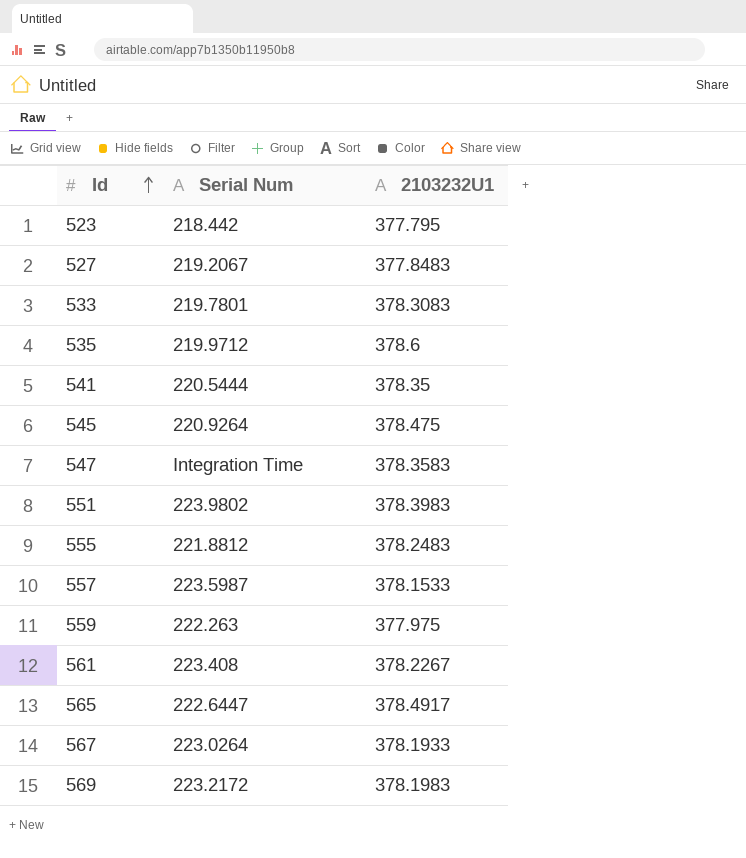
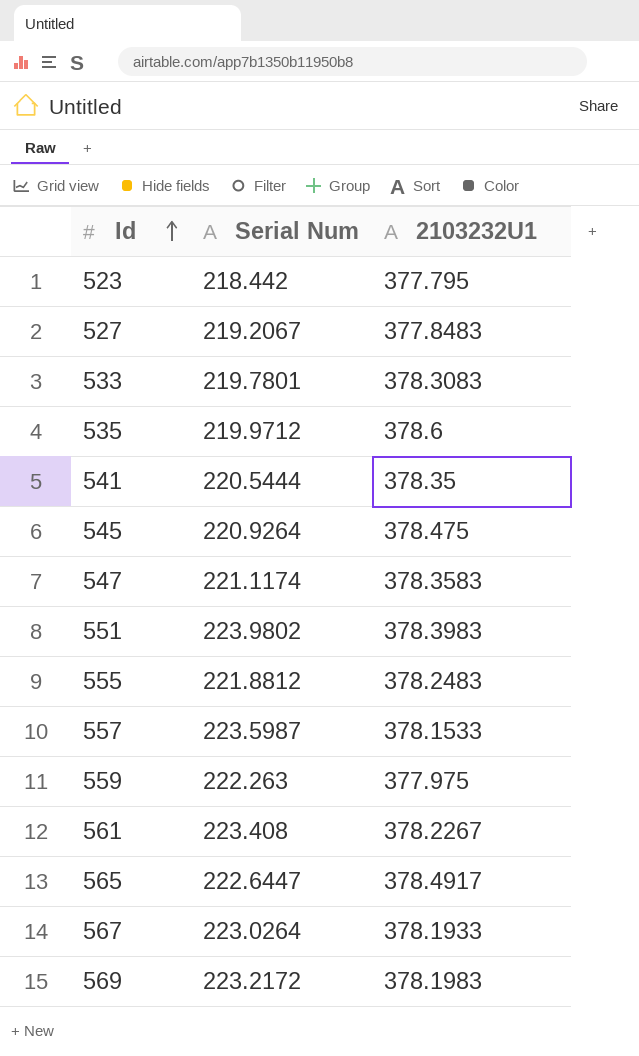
547 | Serial Num: Integration Time -> 221.1174

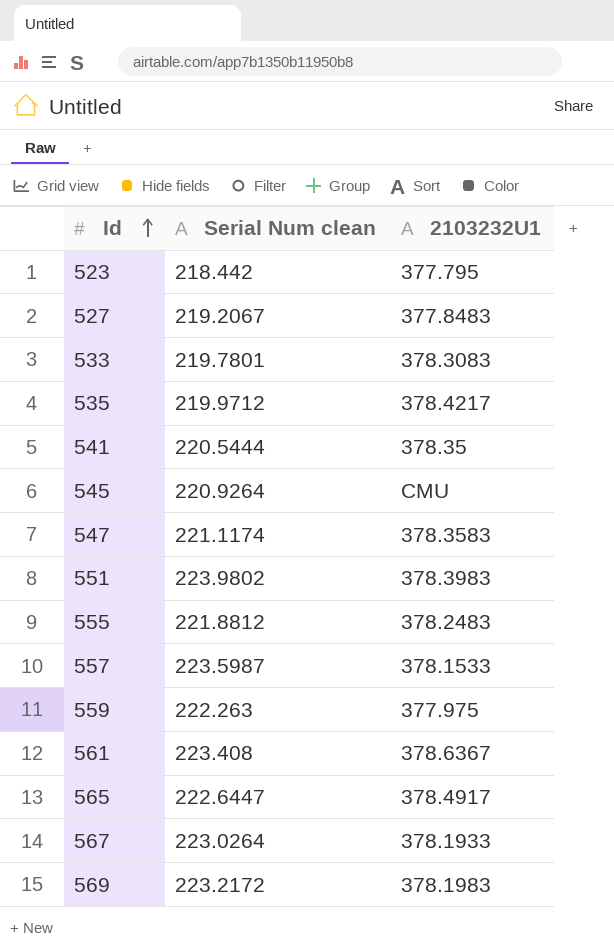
column name: Serial Num -> Serial Num clean
535 | 2103232U1: 378.6 -> 378.4217
545 | 2103232U1: 378.475 -> CMU
561 | 2103232U1: 378.2267 -> 378.6367

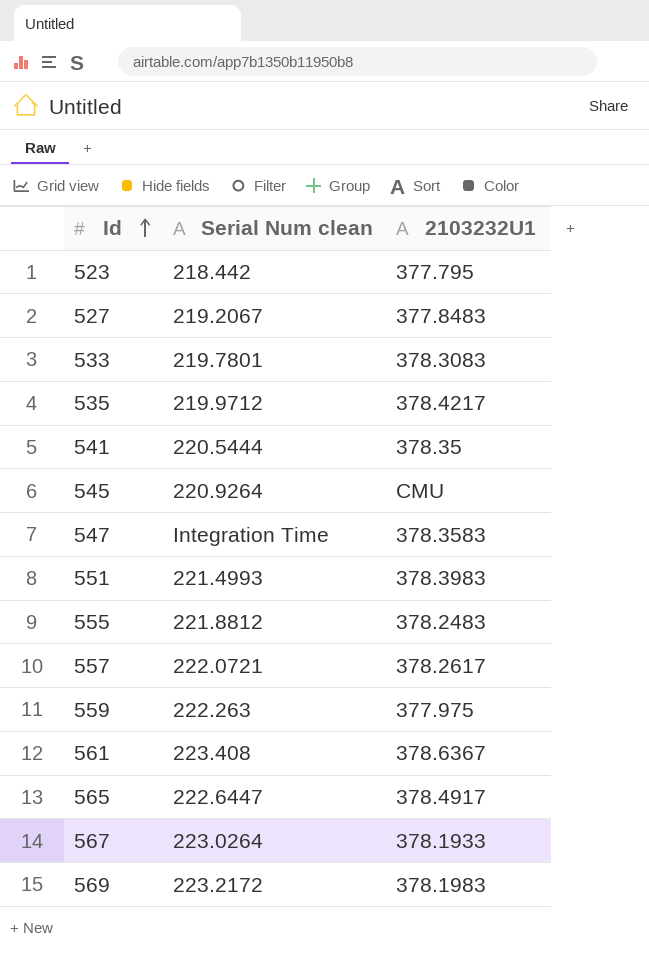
547 | Serial Num clean: 221.1174 -> Integration Time
551 | Serial Num clean: 223.9802 -> 221.4993
557 | Serial Num clean: 223.5987 -> 222.0721
557 | 2103232U1: 378.1533 -> 378.2617

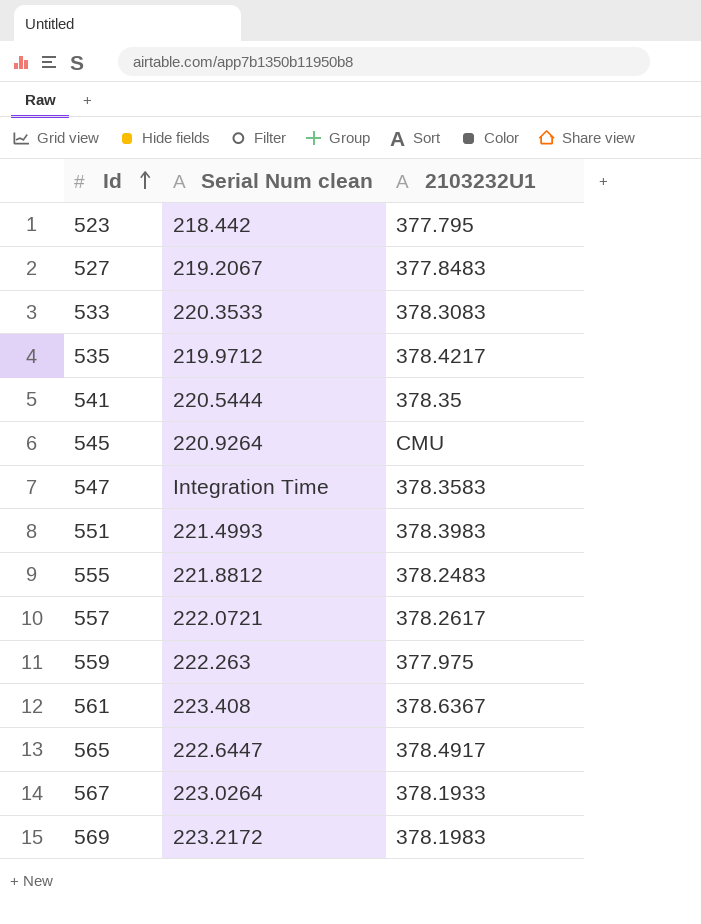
533 | Serial Num clean: 219.7801 -> 220.3533

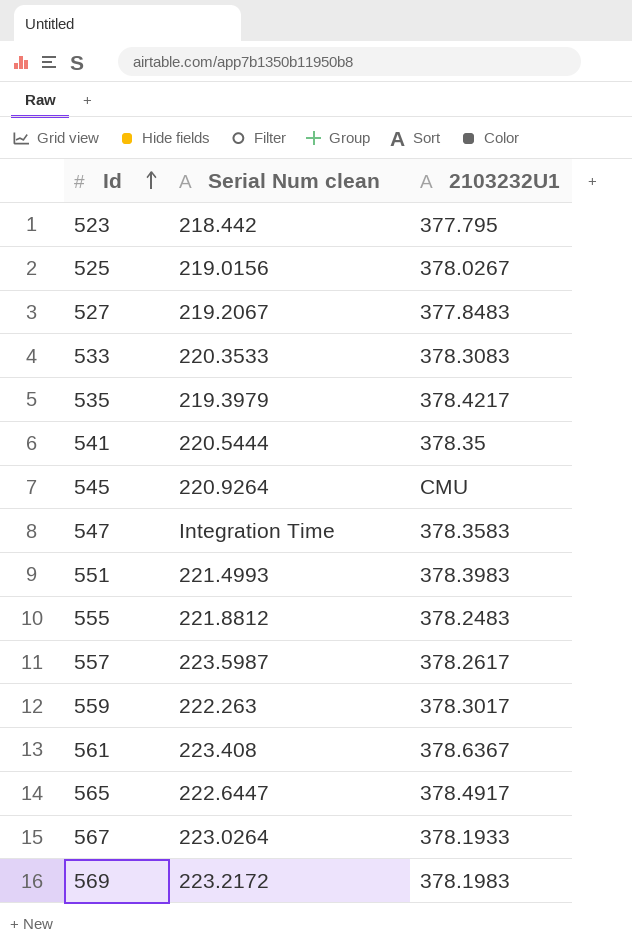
row 525: none -> 219.0156 | 378.0267
535 | Serial Num clean: 219.9712 -> 219.3979
557 | Serial Num clean: 222.0721 -> 223.5987
559 | 2103232U1: 377.975 -> 378.3017

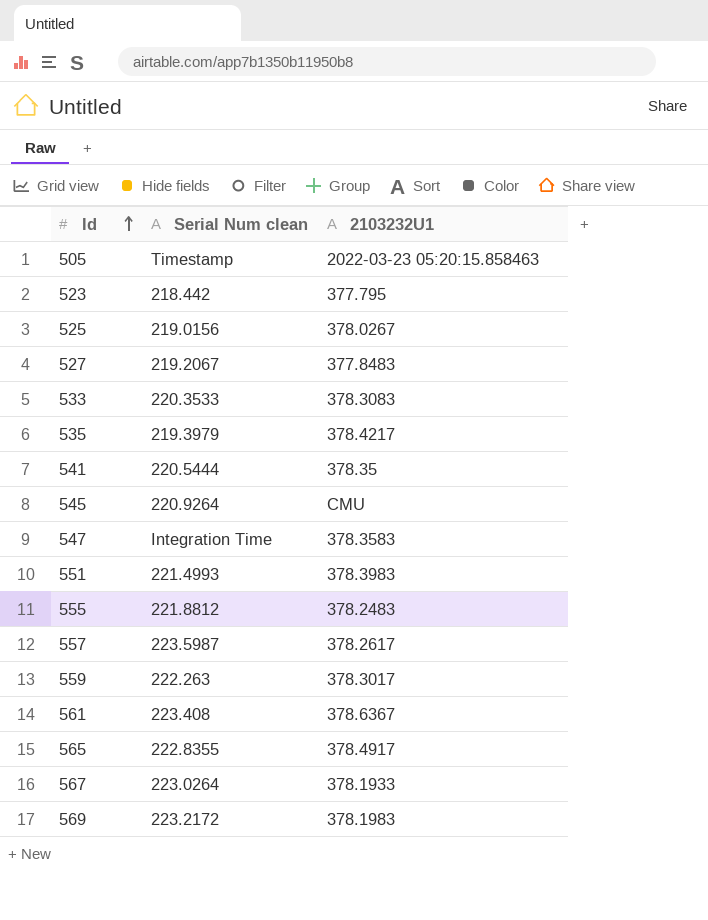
row 505: none -> Timestamp | 2022-03-23 05:20:15.858463
565 | Serial Num clean: 222.6447 -> 222.8355

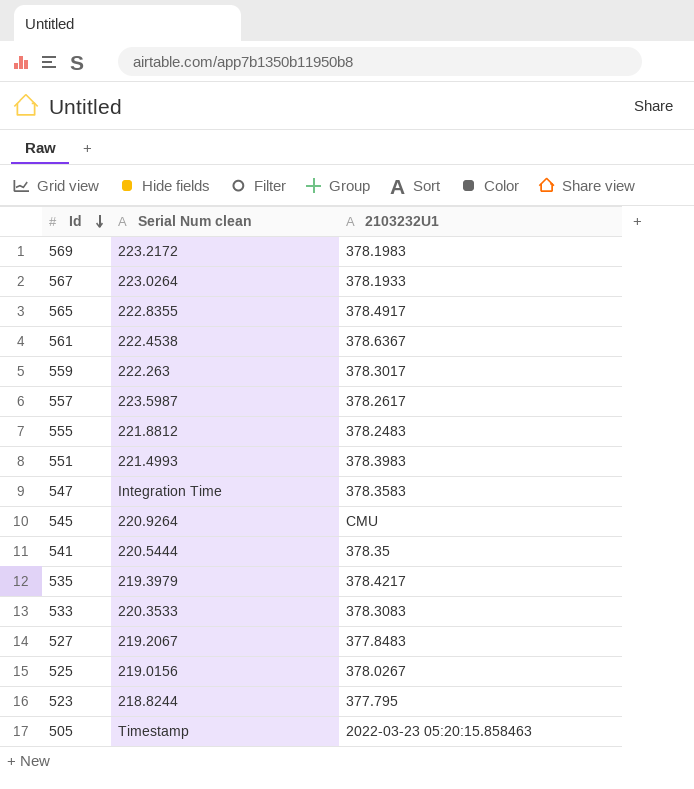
row order: Id ascending -> Id descending
561 | Serial Num clean: 223.408 -> 222.4538
523 | Serial Num clean: 218.442 -> 218.8244

